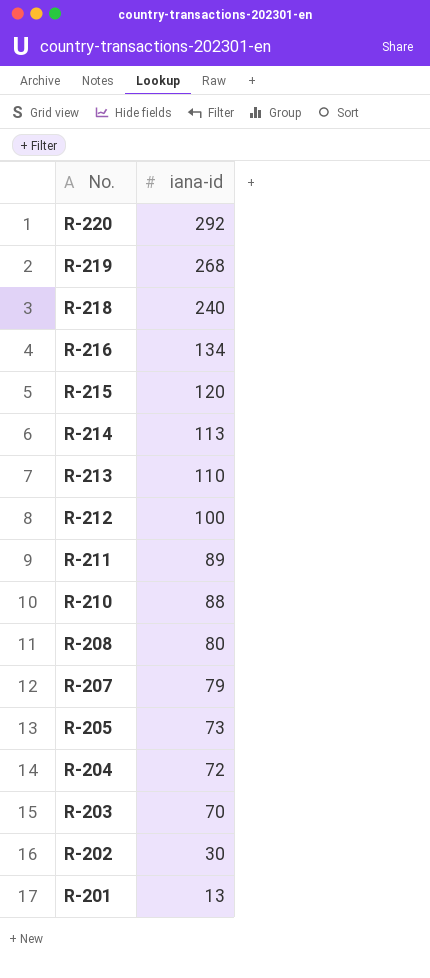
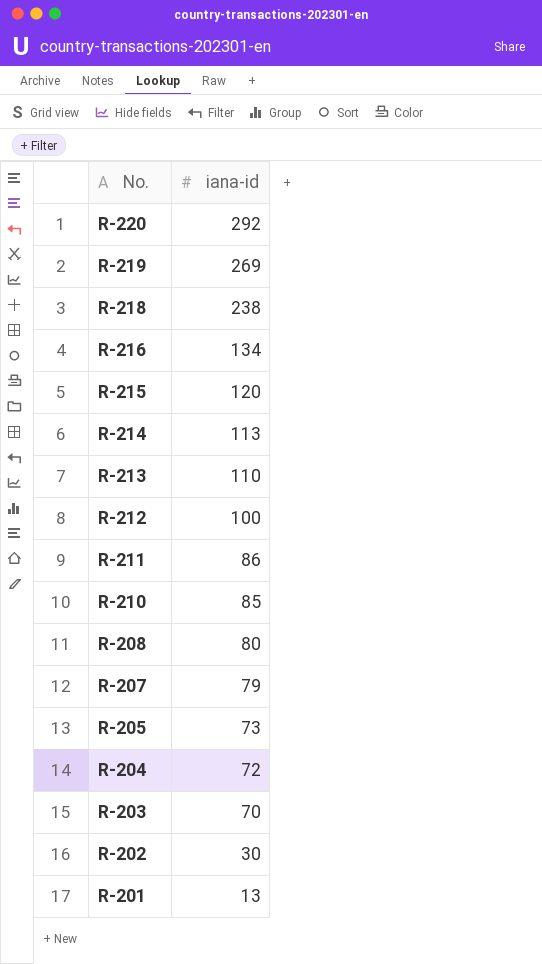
R-219 | iana-id: 268 -> 269
R-218 | iana-id: 240 -> 238
R-211 | iana-id: 89 -> 86
R-210 | iana-id: 88 -> 85

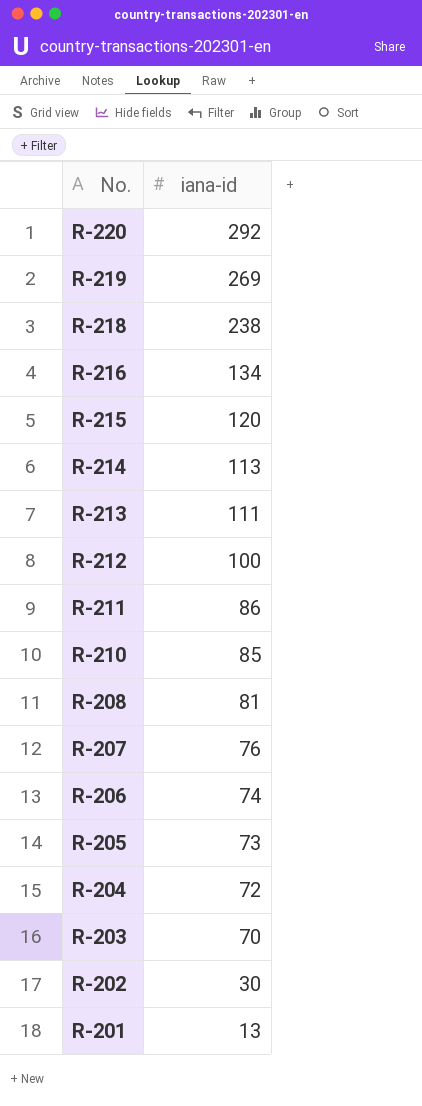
R-213 | iana-id: 110 -> 111
R-208 | iana-id: 80 -> 81
R-207 | iana-id: 79 -> 76
row R-206: none -> 74

